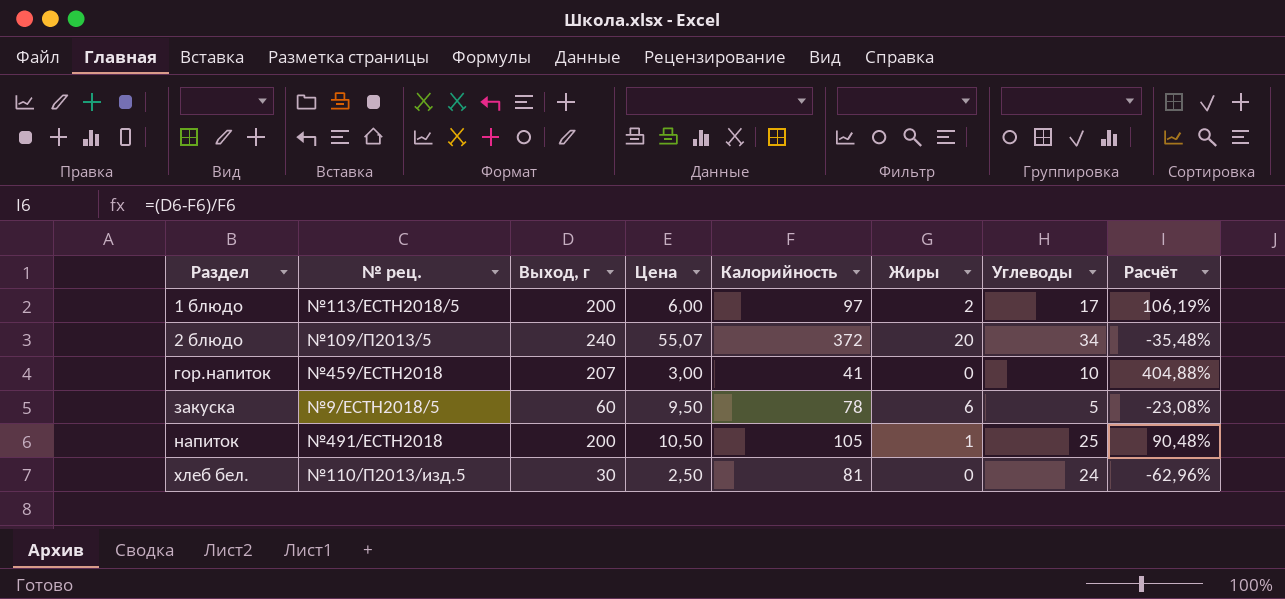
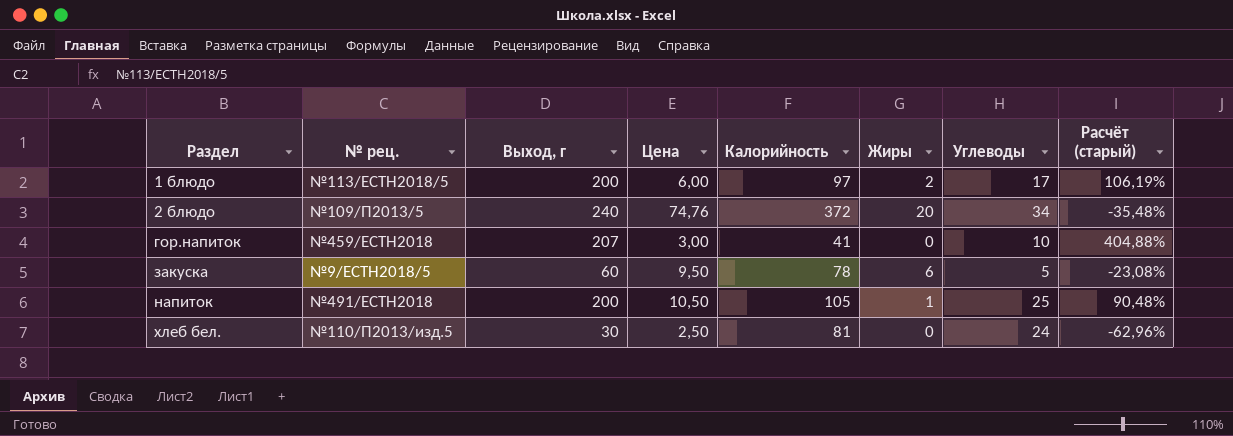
column name: Расчёт -> Расчёт (старый)
2 блюдо | Цена: 55,07 -> 74,76

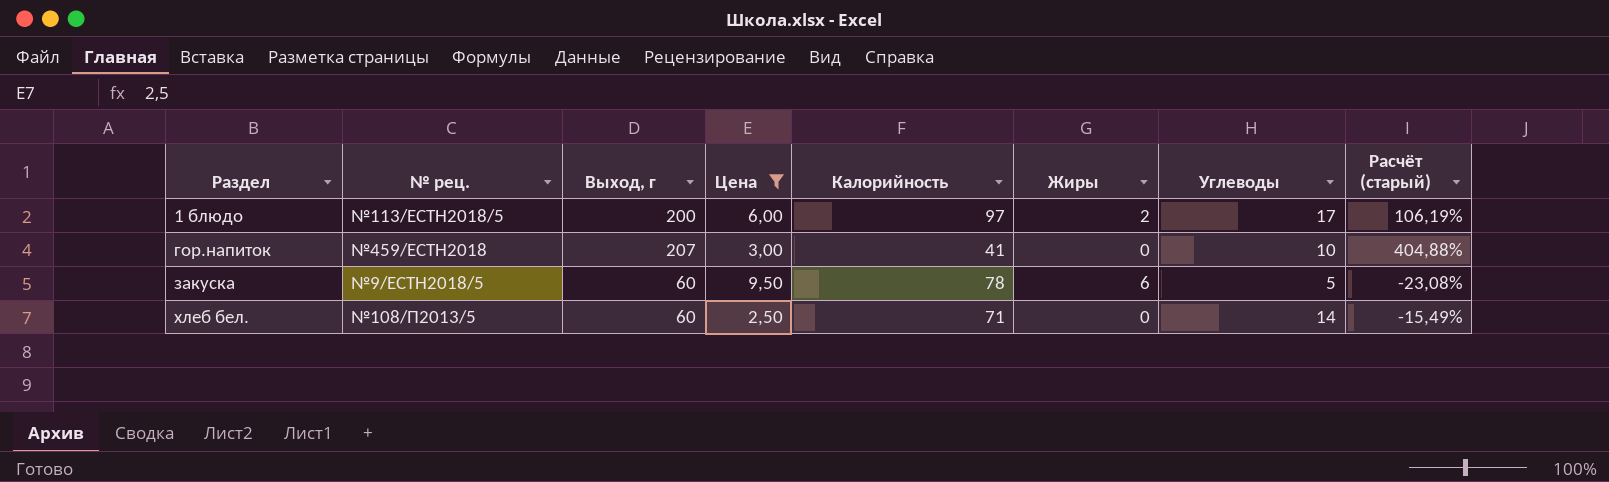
filter: none -> Цена <= 9,50
хлеб бел. | № рец.: №110/П2013/изд.5 -> №108/П2013/5
хлеб бел. | Выход, г: 30 -> 60
хлеб бел. | Калорийность: 81 -> 71
хлеб бел. | Углеводы: 24 -> 14
хлеб бел. | Расчёт (старый): -62,96% -> -15,49%

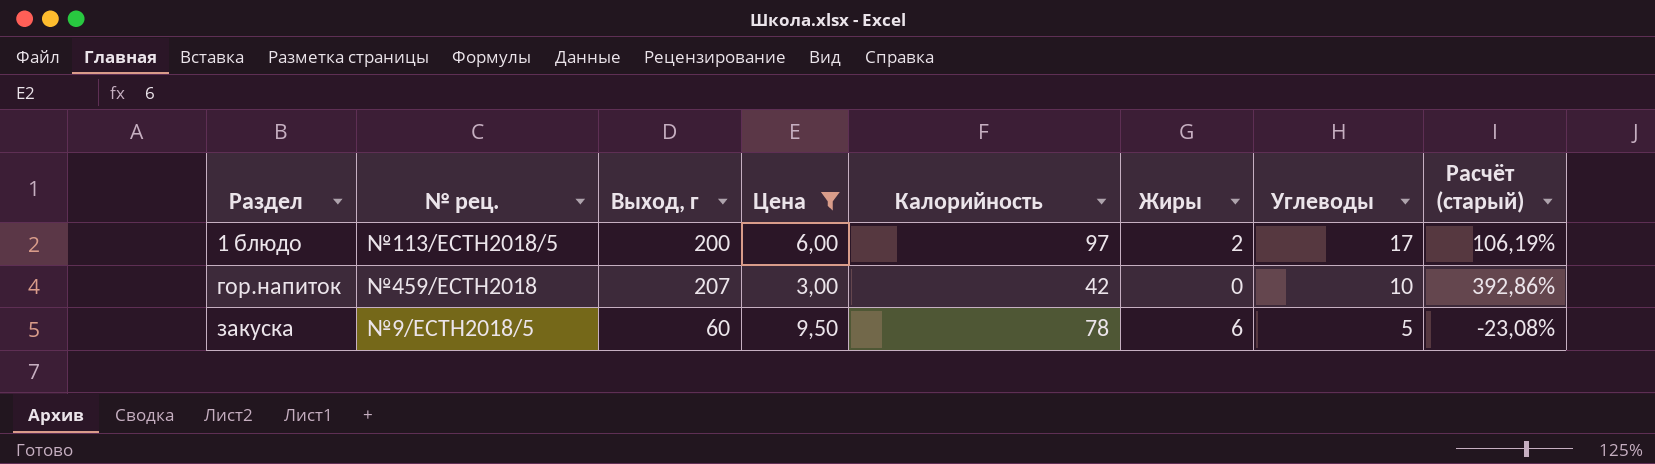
row хлеб бел.: №108/П2013/5 | 60 | 2,50 | 71 | 0 | 14 | -15,49% -> none
гор.напиток | Калорийность: 41 -> 42
гор.напиток | Расчёт (старый): 404,88% -> 392,86%

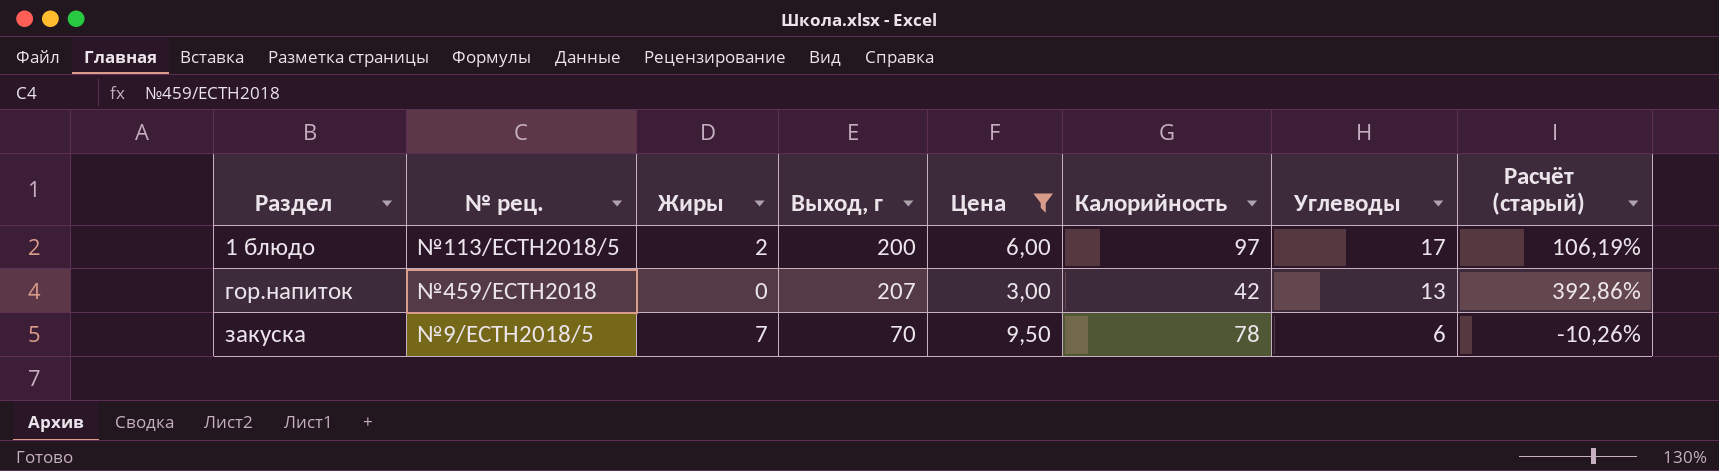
column Жиры | position: 6 -> 3
гор.напиток | Углеводы: 10 -> 13
закуска | Жиры: 6 -> 7
закуска | Выход, г: 60 -> 70
закуска | Углеводы: 5 -> 6
закуска | Расчёт (старый): -23,08% -> -10,26%

